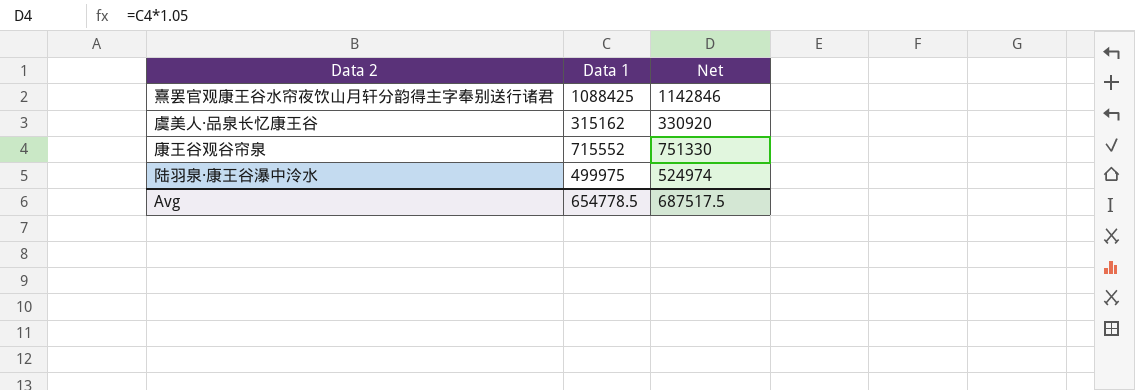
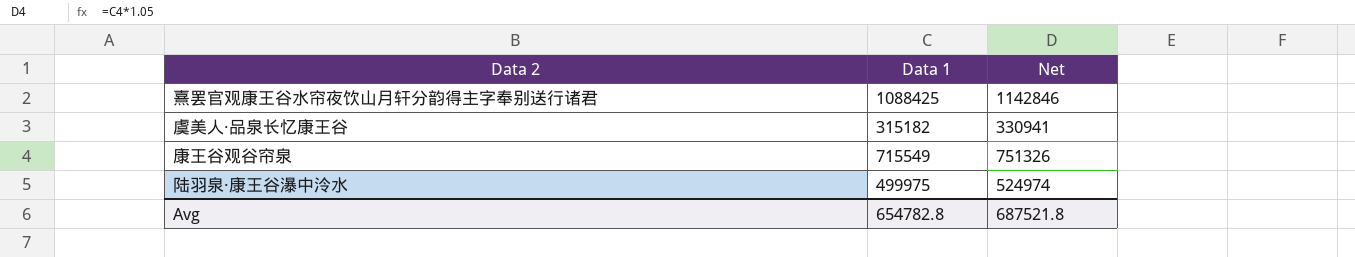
虞美人·品泉长忆康王谷 | Data 1: 315162 -> 315182
虞美人·品泉长忆康王谷 | Net: 330920 -> 330941
康王谷观谷帘泉 | Data 1: 715552 -> 715549
康王谷观谷帘泉 | Net: 751330 -> 751326
Avg | Data 1: 654778.5 -> 654782.8
Avg | Net: 687517.5 -> 687521.8

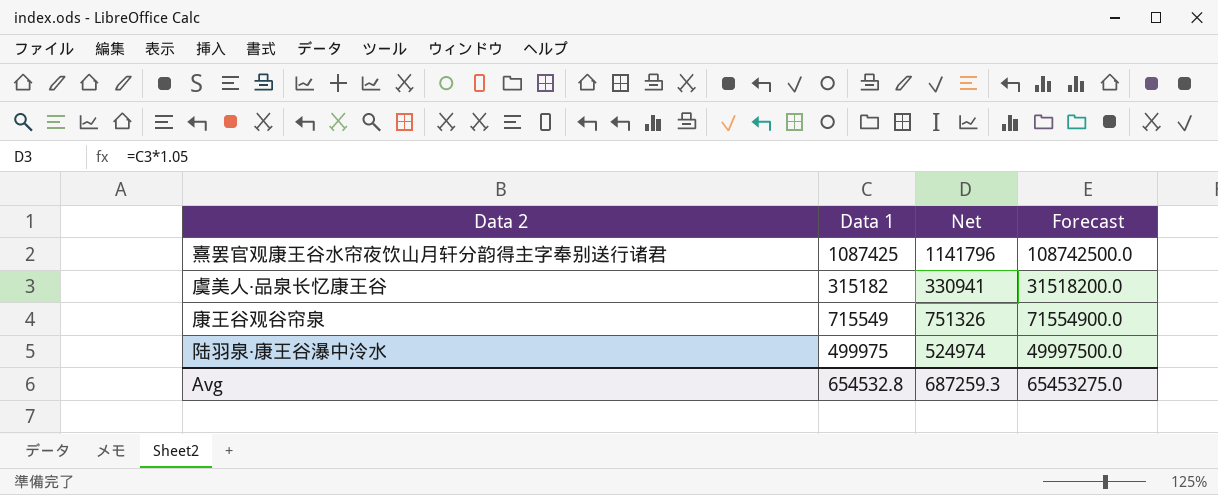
column Forecast | formula: none -> [Data 1] * 100
熹罢官观康王谷水帘夜饮山月轩分韵得主字奉别送行诸君 | Data 1: 1088425 -> 1087425
熹罢官观康王谷水帘夜饮山月轩分韵得主字奉别送行诸君 | Net: 1142846 -> 1141796
Avg | Data 1: 654782.8 -> 654532.8
Avg | Net: 687521.8 -> 687259.3

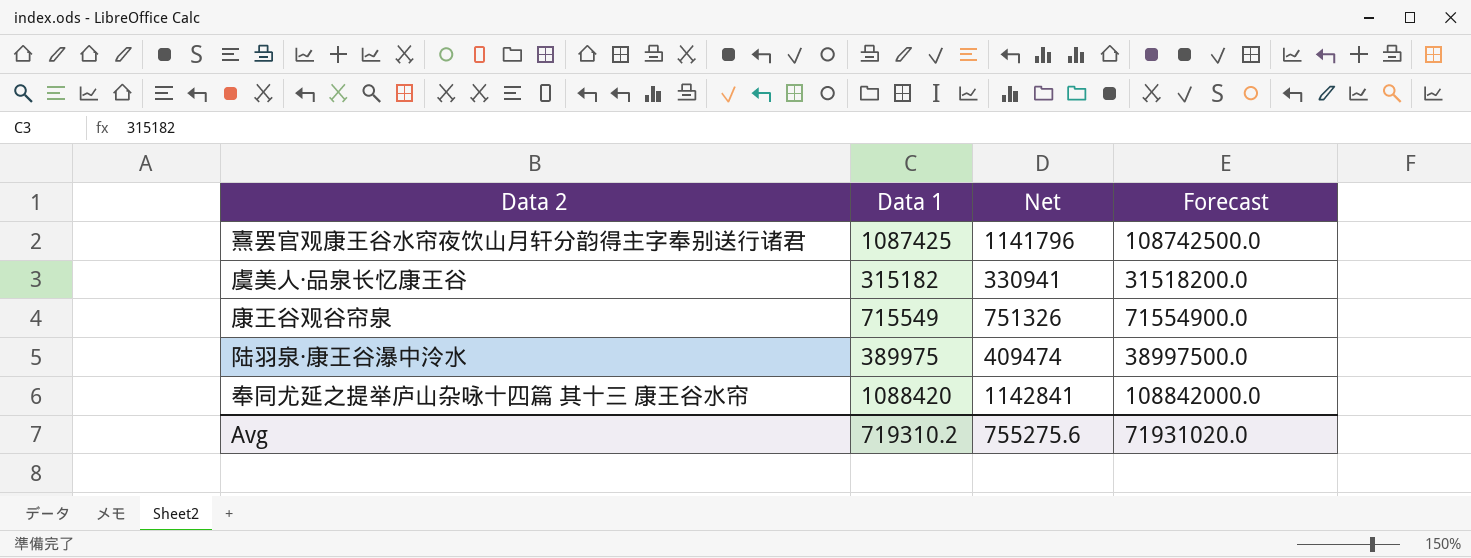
陆羽泉·康王谷瀑中泠水 | Data 1: 499975 -> 389975
陆羽泉·康王谷瀑中泠水 | Net: 524974 -> 409474
陆羽泉·康王谷瀑中泠水 | Forecast: 49997500.0 -> 38997500.0
row 奉同尤延之提举庐山杂咏十四篇 其十三 康王谷水帘: none -> 1088420 | 1142841 | 108842000.0
Avg | Data 1: 654532.8 -> 719310.2
Avg | Net: 687259.3 -> 755275.6
Avg | Forecast: 65453275.0 -> 71931020.0

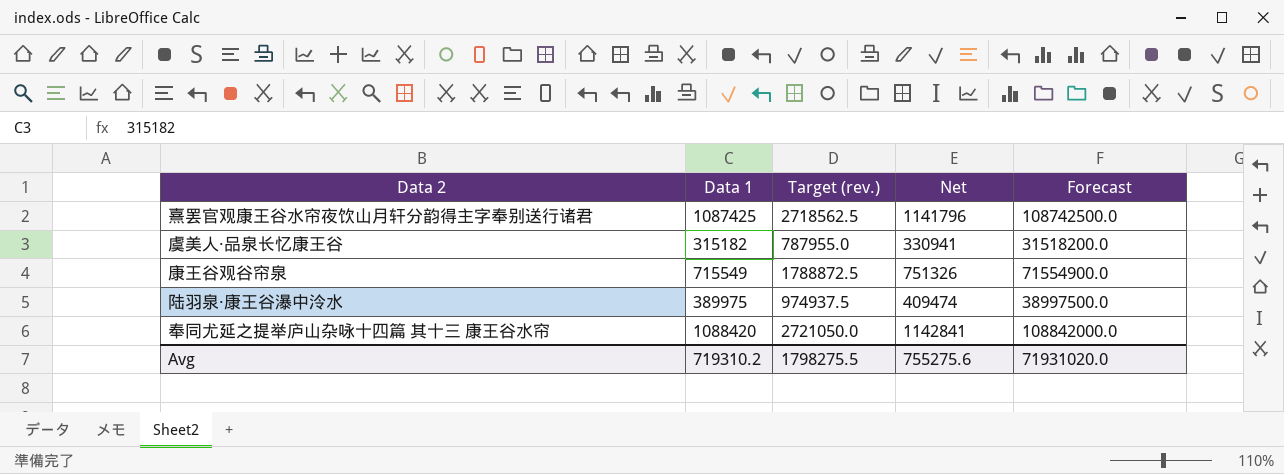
column Target (rev.) | formula: none -> [Data 1] * 2.5

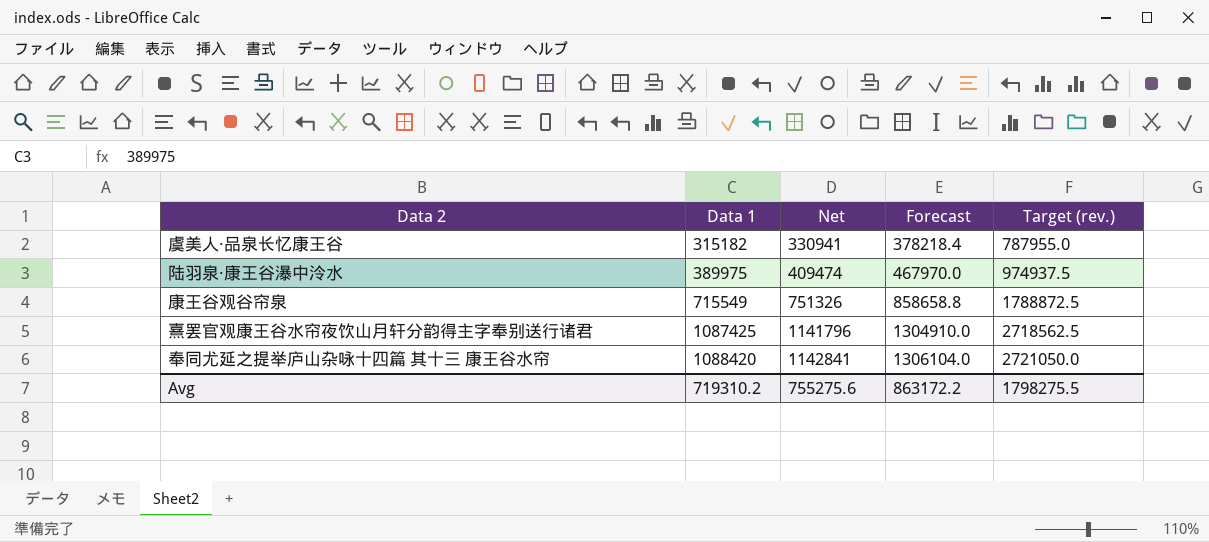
row order: none -> Data 1 ascending
column Forecast | formula: [Data 1] * 100 -> [Data 1] * 1.2
column Target (rev.) | position: 3 -> 5
Avg | Forecast: 71931020.0 -> 863172.2

